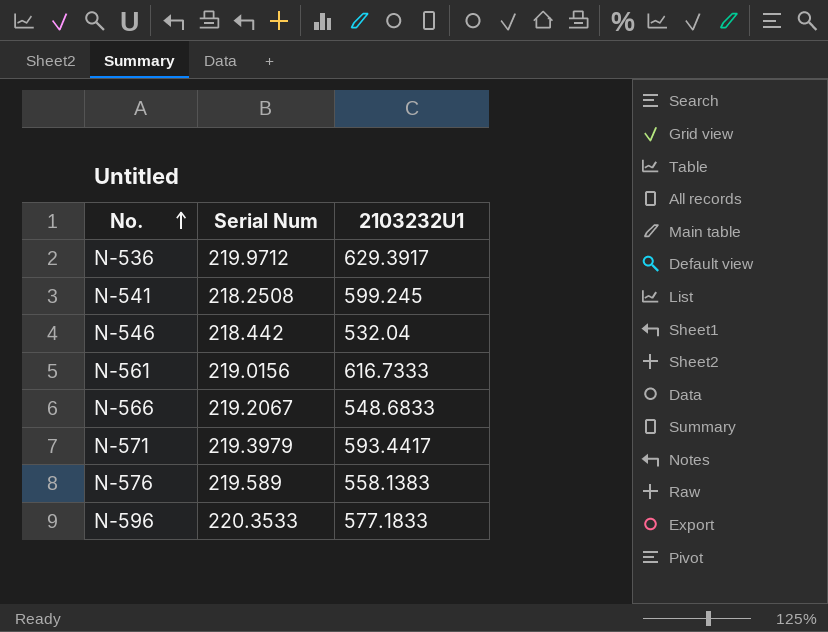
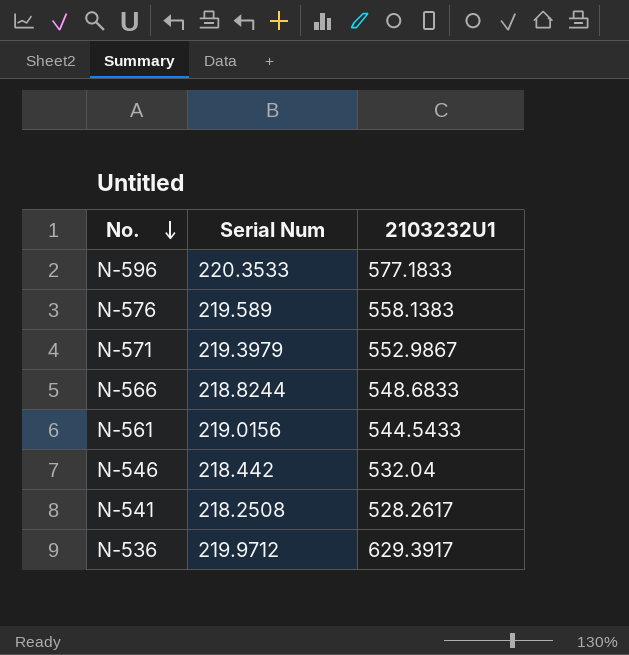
row order: No. ascending -> No. descending
N-571 | 2103232U1: 593.4417 -> 552.9867
N-566 | Serial Num: 219.2067 -> 218.8244
N-561 | 2103232U1: 616.7333 -> 544.5433
N-541 | 2103232U1: 599.245 -> 528.2617

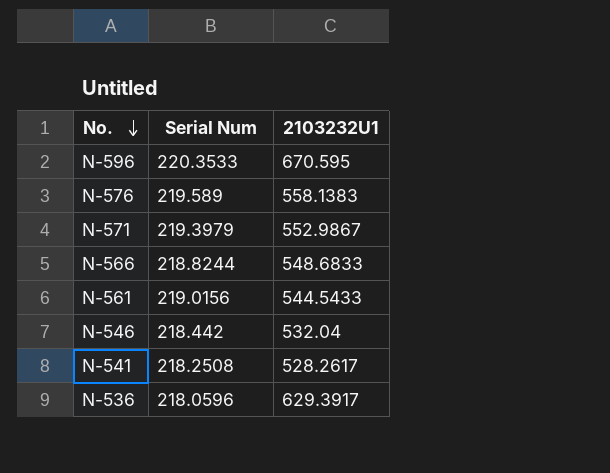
N-596 | 2103232U1: 577.1833 -> 670.595
N-536 | Serial Num: 219.9712 -> 218.0596

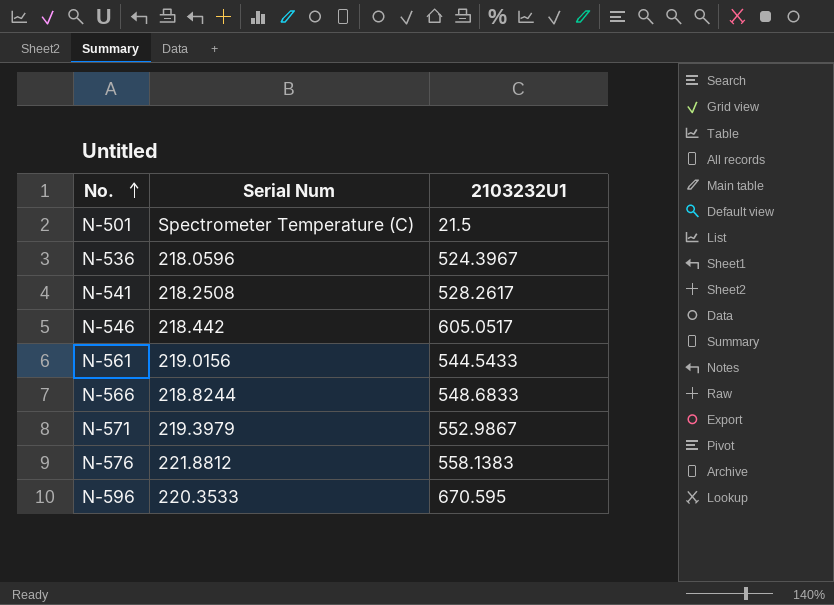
row order: No. descending -> No. ascending
row N-501: none -> Spectrometer Temperature (C) | 21.5
N-536 | 2103232U1: 629.3917 -> 524.3967
N-546 | 2103232U1: 532.04 -> 605.0517
N-576 | Serial Num: 219.589 -> 221.8812

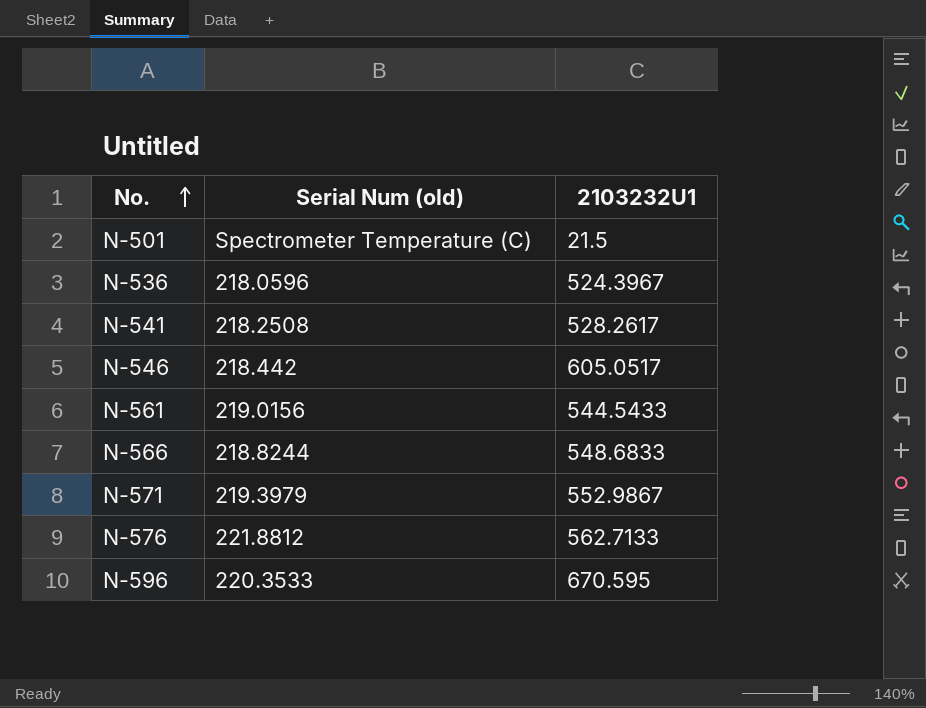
column name: Serial Num -> Serial Num (old)
N-576 | 2103232U1: 558.1383 -> 562.7133

